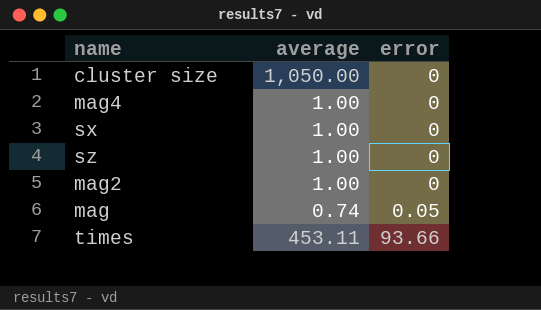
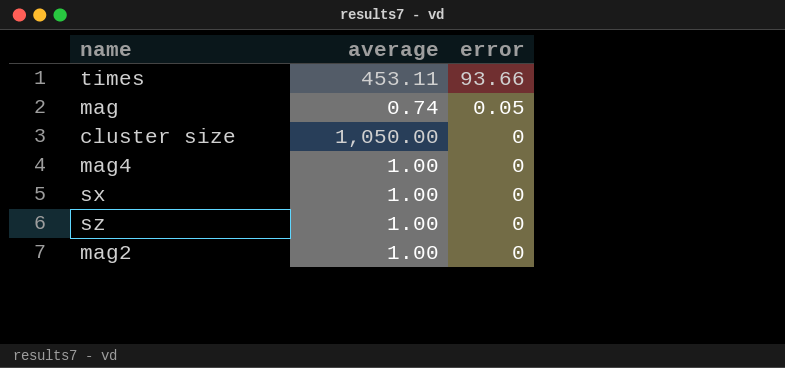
row order: error ascending -> error descending

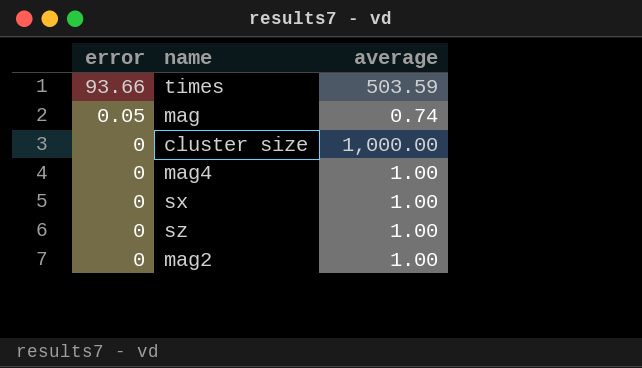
column error | position: 3 -> 1
times | average: 453.11 -> 503.59
cluster size | average: 1,050.00 -> 1,000.00

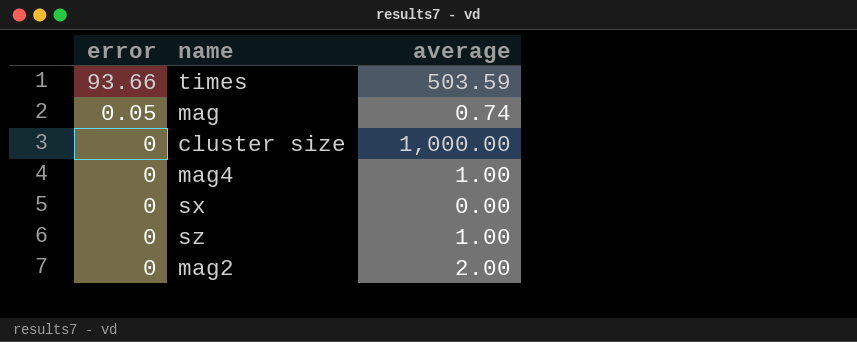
sx | average: 1.00 -> 0.00
mag2 | average: 1.00 -> 2.00

